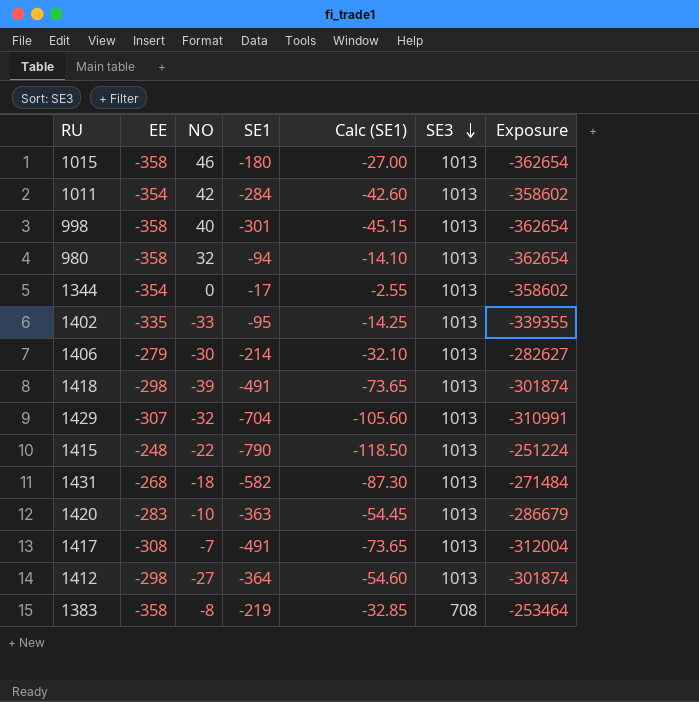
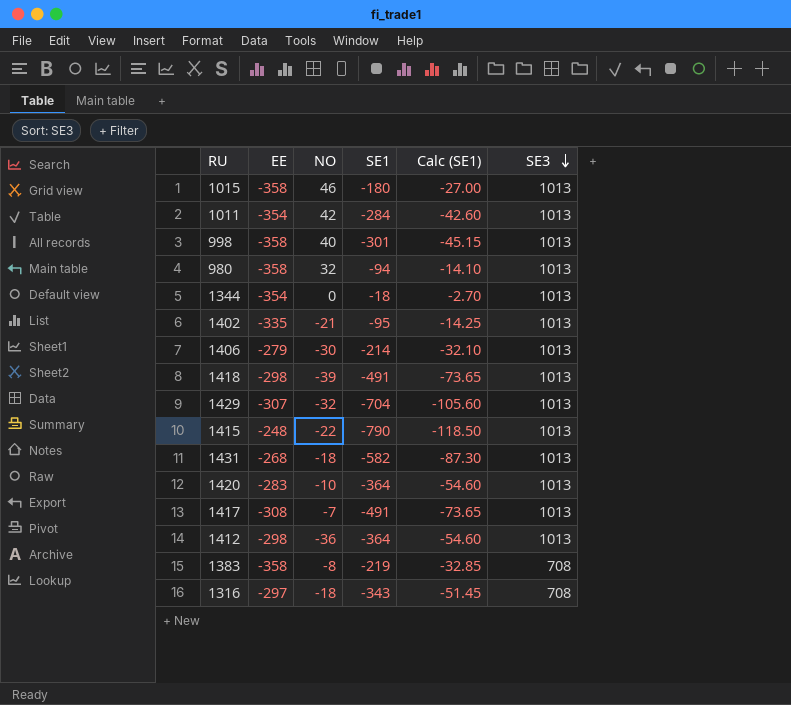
column Exposure | formula: [EE] * [SE3] -> none
1344 | SE1: -17 -> -18
1344 | Calc (SE1): -2.55 -> -2.70
1402 | NO: -33 -> -21
1420 | SE1: -363 -> -364
1420 | Calc (SE1): -54.45 -> -54.60
1412 | NO: -27 -> -36
row 1316: none -> -297 | -18 | -343 | -51.45 | 708

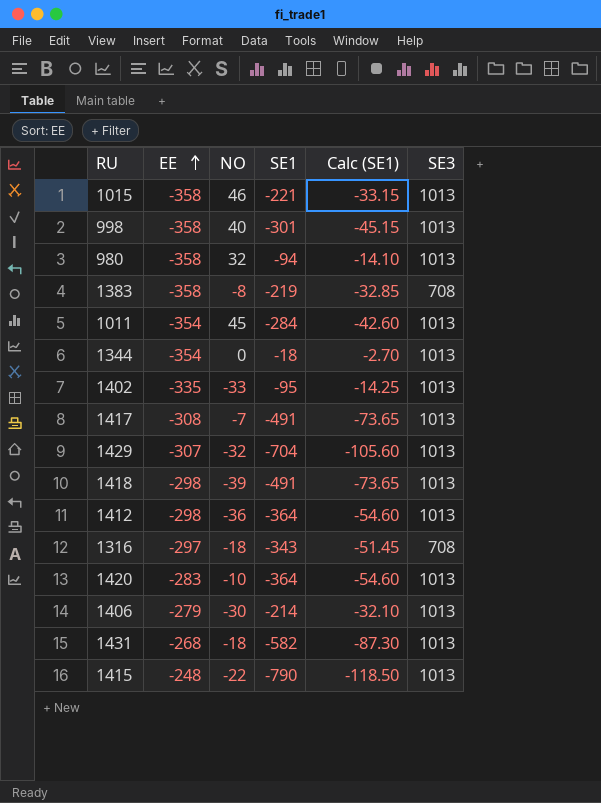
row order: SE3 descending -> EE ascending
1015 | SE1: -180 -> -221
1015 | Calc (SE1): -27.00 -> -33.15
1011 | NO: 42 -> 45
1402 | NO: -21 -> -33

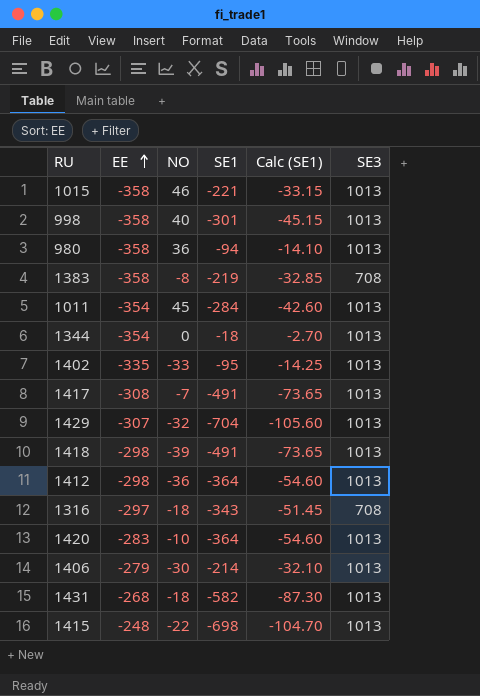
980 | NO: 32 -> 36
1415 | SE1: -790 -> -698
1415 | Calc (SE1): -118.50 -> -104.70

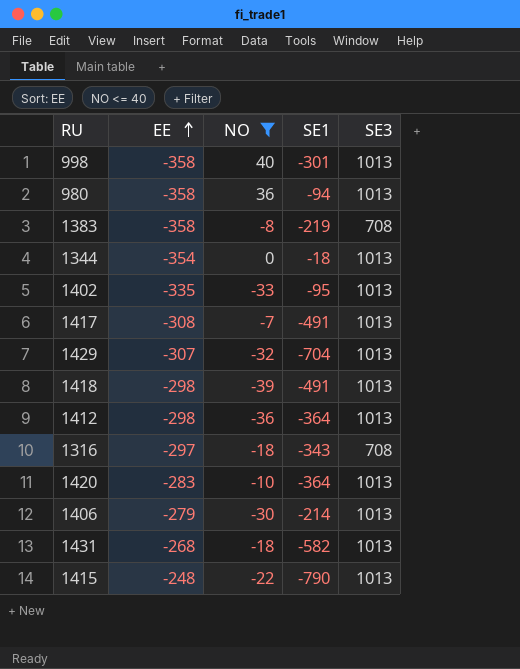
filter: none -> NO <= 40
column Calc (SE1) | formula: [SE1] * 0.15 -> none
1415 | SE1: -698 -> -790

